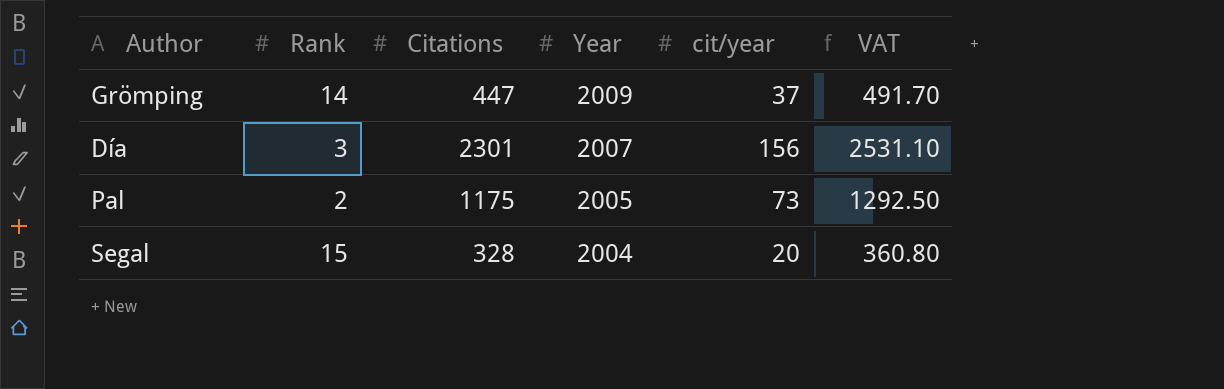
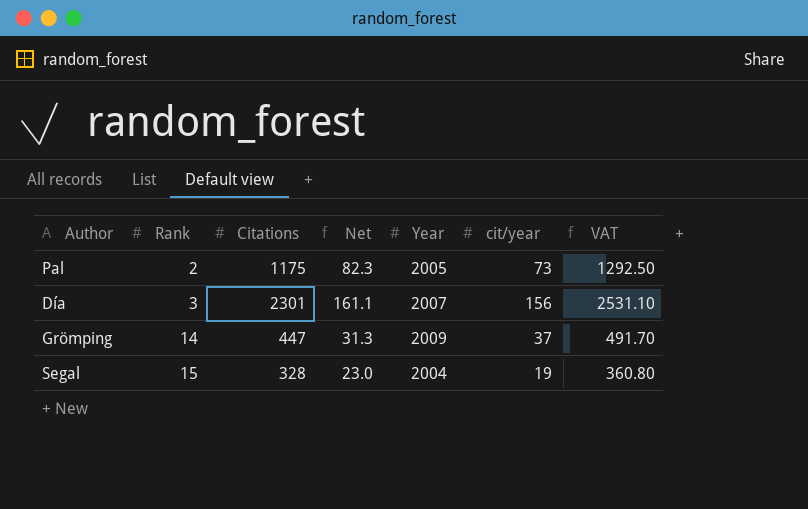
row order: Year descending -> Rank ascending
column Net | formula: none -> [Citations] * 0.07
Segal | cit/year: 20 -> 19

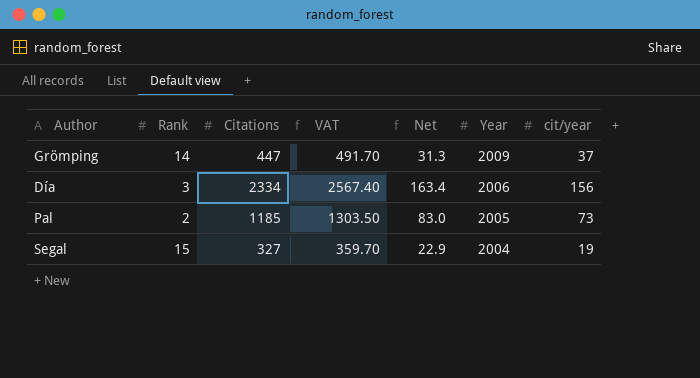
row order: Rank ascending -> Year descending
column VAT | position: 7 -> 4
Día | Citations: 2301 -> 2334
Día | VAT: 2531.10 -> 2567.40
Día | Net: 161.1 -> 163.4
Día | Year: 2007 -> 2006
Pal | Citations: 1175 -> 1185
Pal | VAT: 1292.50 -> 1303.50
Pal | Net: 82.3 -> 83.0
Segal | Citations: 328 -> 327
Segal | VAT: 360.80 -> 359.70
Segal | Net: 23.0 -> 22.9

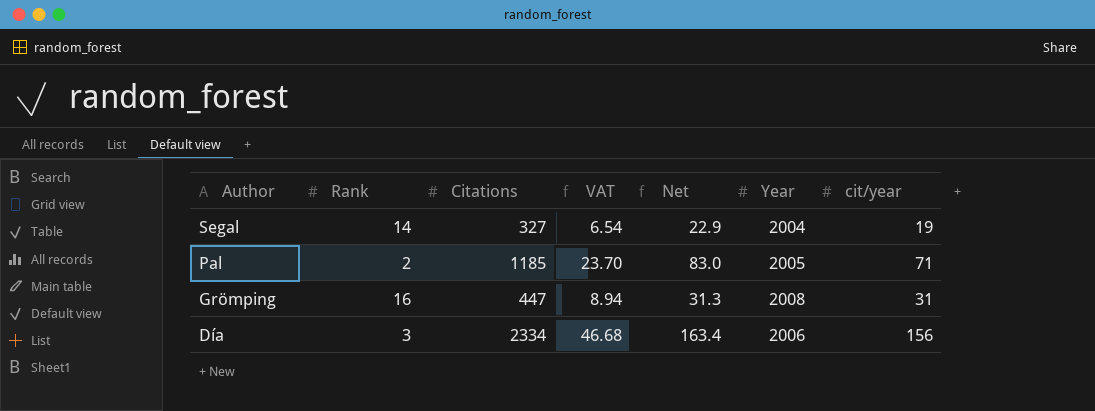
row order: Year descending -> Author descending
column VAT | formula: [Citations] * 1.1 -> [Citations] * 0.02
Segal | Rank: 15 -> 14
Pal | cit/year: 73 -> 71
Grömping | Rank: 14 -> 16
Grömping | Year: 2009 -> 2008
Grömping | cit/year: 37 -> 31

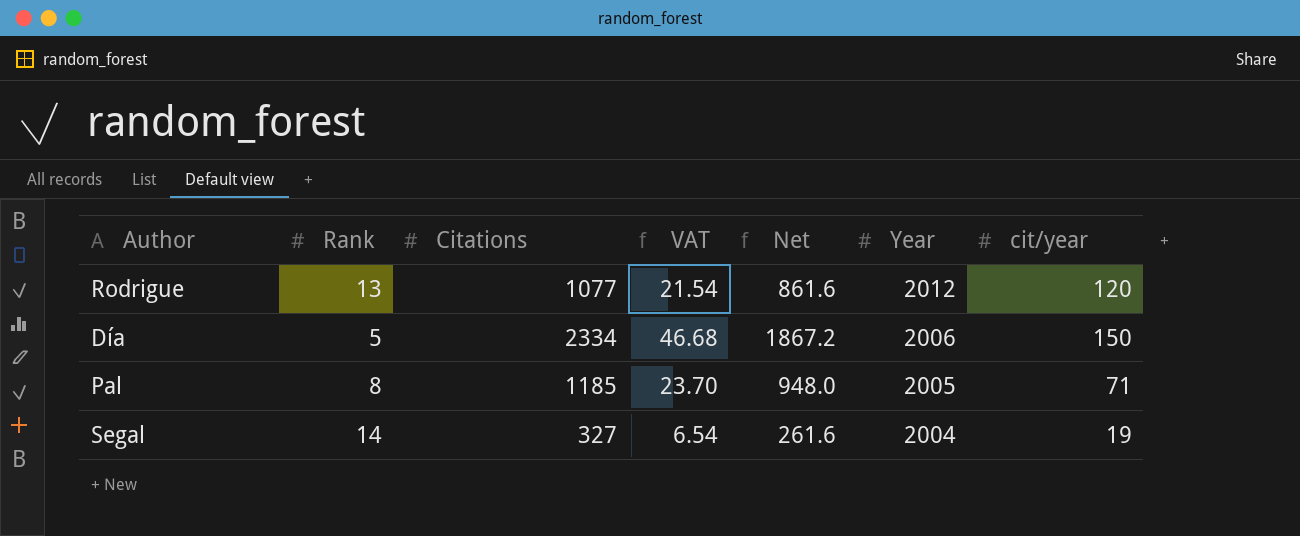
row order: Author descending -> Year descending
column Net | formula: [Citations] * 0.07 -> [Citations] * 0.8
row Grömping: 16 | 447 | 8.94 | 31.3 | 2008 | 31 -> none
row Rodrigue: none -> 13 | 1077 | 21.54 | 861.6 | 2012 | 120
Día | Rank: 3 -> 5
Día | cit/year: 156 -> 150
Pal | Rank: 2 -> 8

